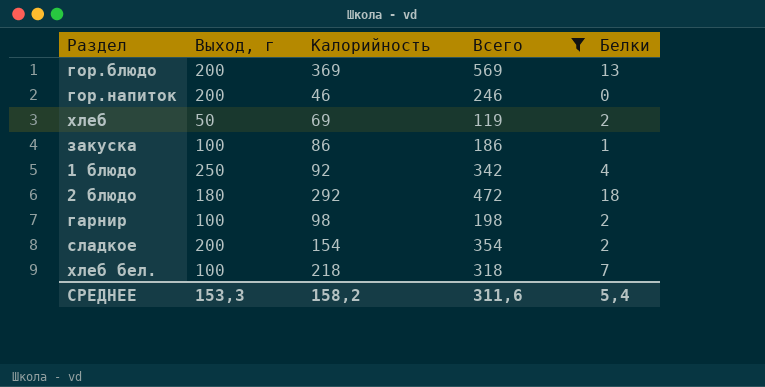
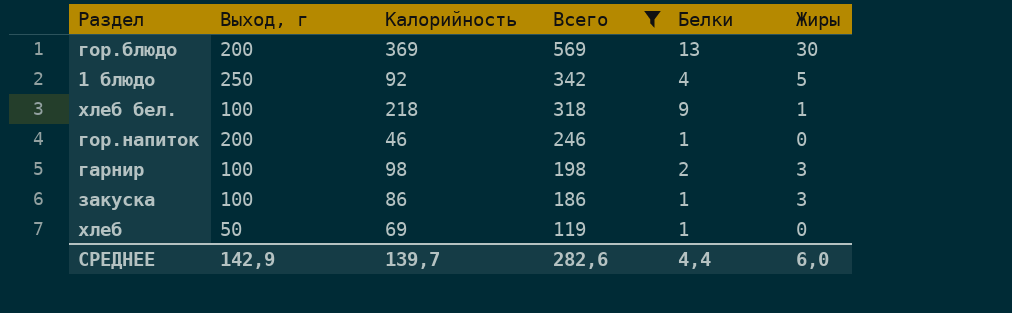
row order: none -> Всего descending
column Жиры | position: none -> 6
row 2 блюдо: 180 | 292 | 472 | 18 -> none
row сладкое: 200 | 154 | 354 | 2 -> none
хлеб бел. | Белки: 7 -> 9
гор.напиток | Белки: 0 -> 1
хлеб | Белки: 2 -> 1
СРЕДНЕЕ | Выход, г: 153,3 -> 142,9
СРЕДНЕЕ | Калорийность: 158,2 -> 139,7
СРЕДНЕЕ | Всего: 311,6 -> 282,6
СРЕДНЕЕ | Белки: 5,4 -> 4,4

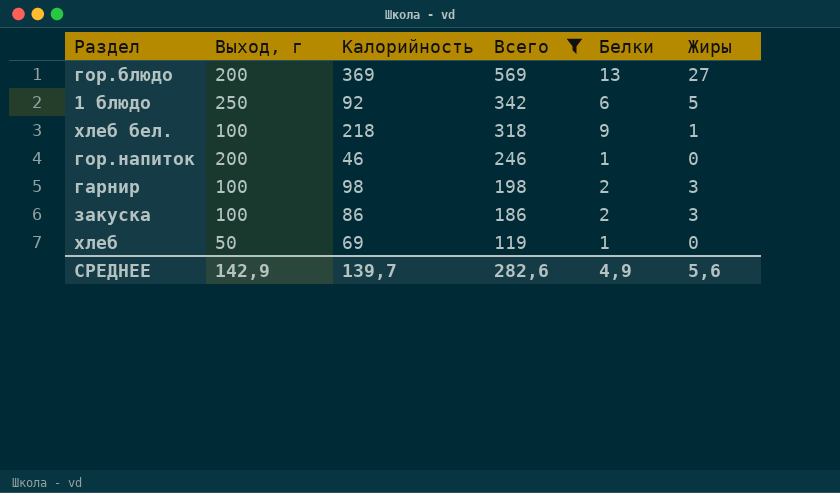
гор.блюдо | Жиры: 30 -> 27
1 блюдо | Белки: 4 -> 6
закуска | Белки: 1 -> 2
СРЕДНЕЕ | Белки: 4,4 -> 4,9
СРЕДНЕЕ | Жиры: 6,0 -> 5,6

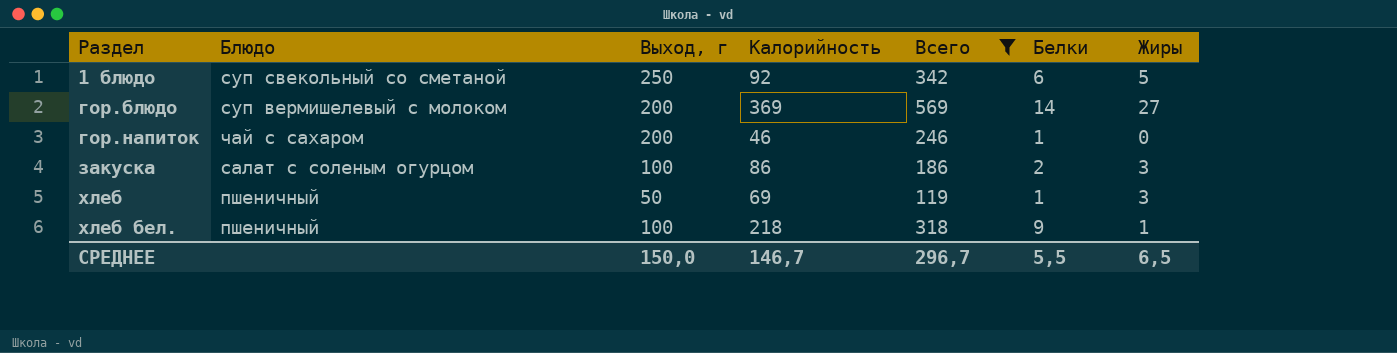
row order: Всего descending -> Раздел ascending
column Блюдо | position: none -> 2
row гарнир: 100 | 98 | 198 | 2 | 3 -> none
гор.блюдо | Белки: 13 -> 14
хлеб | Жиры: 0 -> 3
СРЕДНЕЕ | Выход, г: 142,9 -> 150,0
СРЕДНЕЕ | Калорийность: 139,7 -> 146,7
СРЕДНЕЕ | Всего: 282,6 -> 296,7
СРЕДНЕЕ | Белки: 4,9 -> 5,5
СРЕДНЕЕ | Жиры: 5,6 -> 6,5

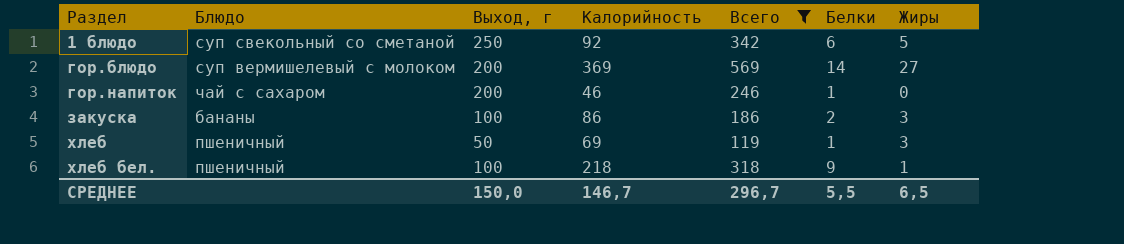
закуска | Блюдо: салат с соленым огурцом -> бананы

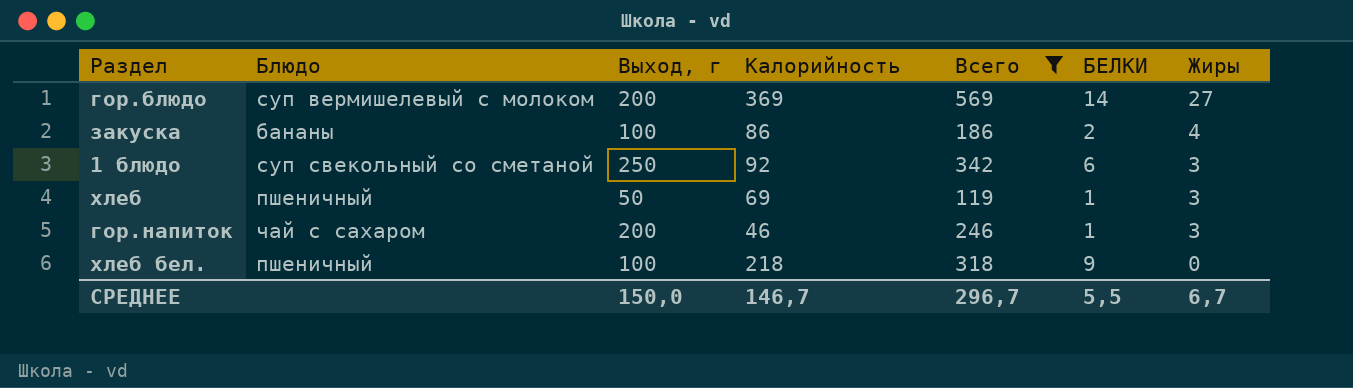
row order: Раздел ascending -> Жиры descending
column name: Белки -> БЕЛКИ
закуска | Жиры: 3 -> 4
1 блюдо | Жиры: 5 -> 3
гор.напиток | Жиры: 0 -> 3
хлеб бел. | Жиры: 1 -> 0
СРЕДНЕЕ | Жиры: 6,5 -> 6,7

